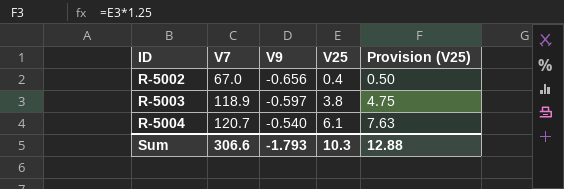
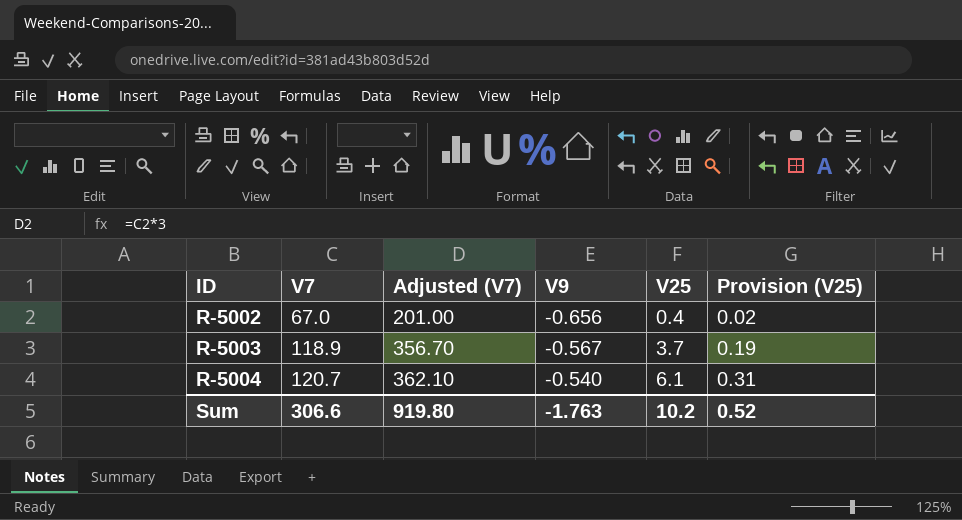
column Adjusted (V7) | formula: none -> [V7] * 3
column Provision (V25) | formula: [V25] * 1.25 -> [V25] * 0.05
R-5003 | V9: -0.597 -> -0.567
R-5003 | V25: 3.8 -> 3.7
Sum | V9: -1.793 -> -1.763
Sum | V25: 10.3 -> 10.2
Sum | Provision (V25): 12.88 -> 0.52

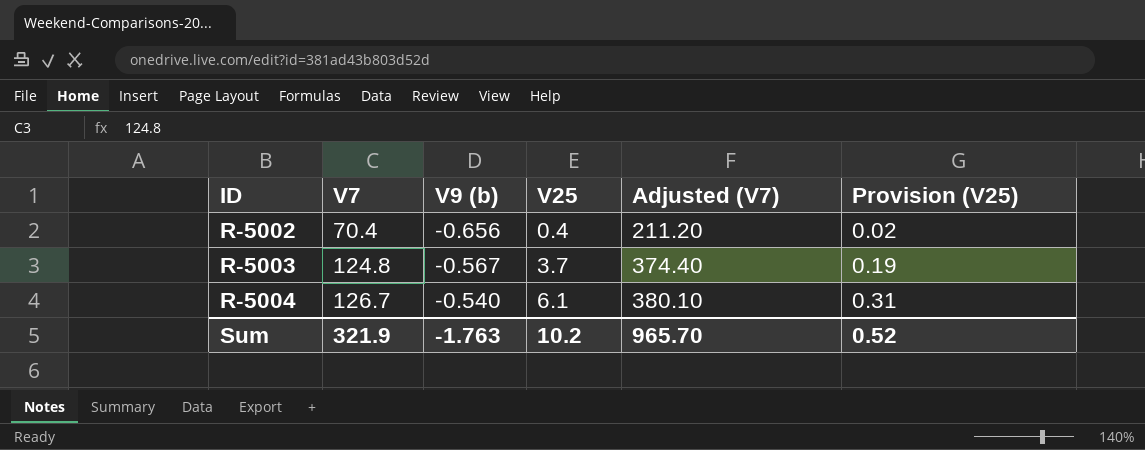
column name: V9 -> V9 (b)
column Adjusted (V7) | position: 3 -> 5
R-5002 | V7: 67.0 -> 70.4
R-5002 | Adjusted (V7): 201.00 -> 211.20
R-5003 | V7: 118.9 -> 124.8
R-5003 | Adjusted (V7): 356.70 -> 374.40
R-5004 | V7: 120.7 -> 126.7
R-5004 | Adjusted (V7): 362.10 -> 380.10
Sum | V7: 306.6 -> 321.9
Sum | Adjusted (V7): 919.80 -> 965.70

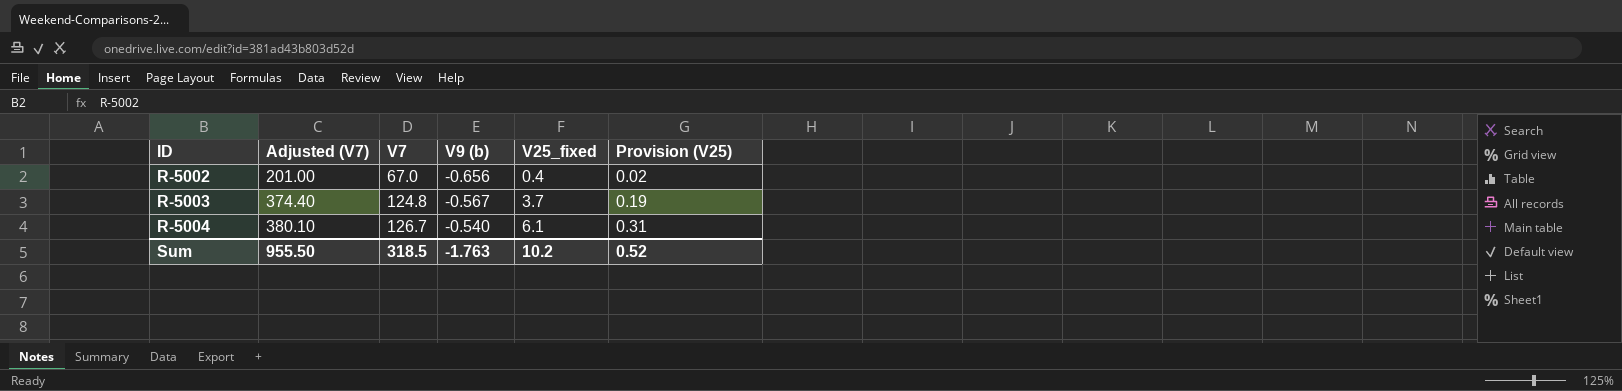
column Adjusted (V7) | position: 5 -> 2
column name: V25 -> V25_fixed
R-5002 | Adjusted (V7): 211.20 -> 201.00
R-5002 | V7: 70.4 -> 67.0
Sum | Adjusted (V7): 965.70 -> 955.50
Sum | V7: 321.9 -> 318.5

